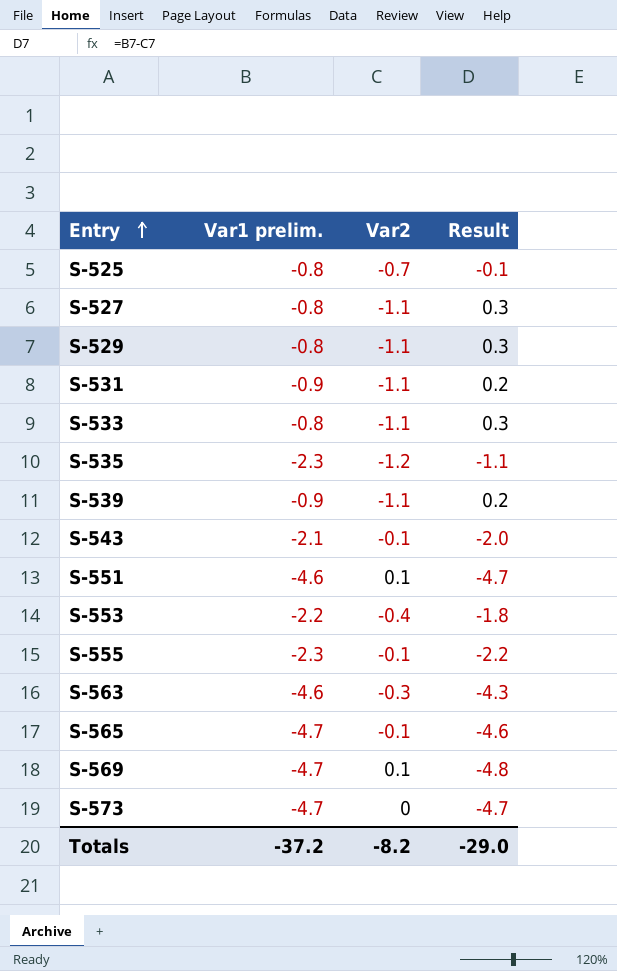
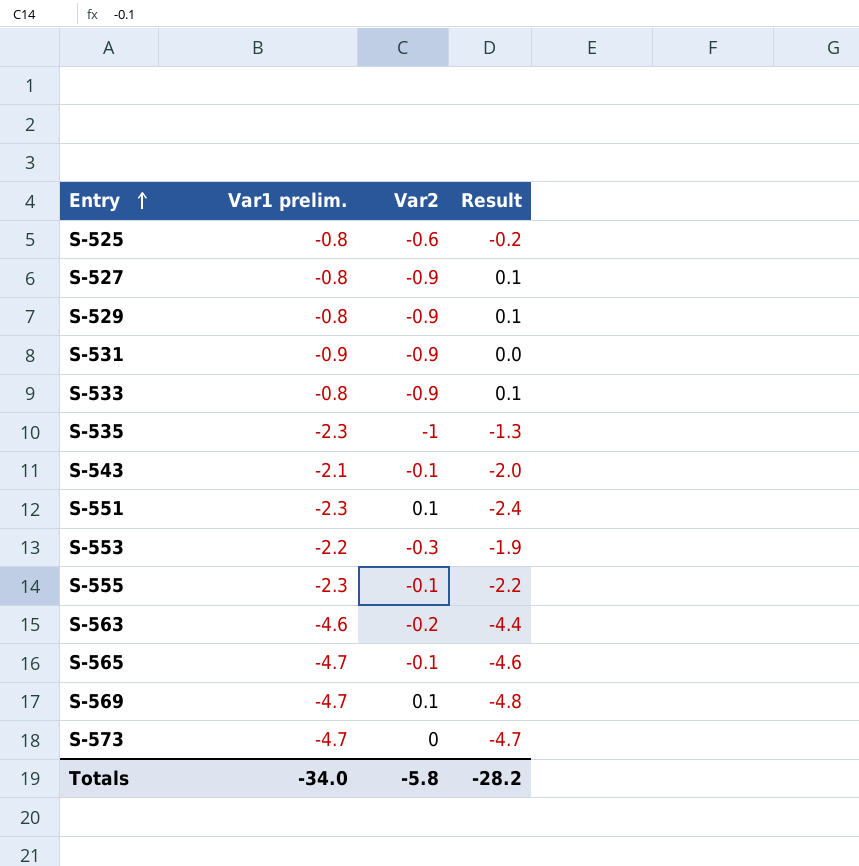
row S-539: -0.9 | -1.1 | 0.2 -> none
S-525 | Var2: -0.7 -> -0.6
S-525 | Result: -0.1 -> -0.2
S-527 | Var2: -1.1 -> -0.9
S-527 | Result: 0.3 -> 0.1
S-529 | Var2: -1.1 -> -0.9
S-529 | Result: 0.3 -> 0.1
S-531 | Var2: -1.1 -> -0.9
S-531 | Result: 0.2 -> 0.0
S-533 | Var2: -1.1 -> -0.9
S-533 | Result: 0.3 -> 0.1
S-535 | Var2: -1.2 -> -1
S-535 | Result: -1.1 -> -1.3
S-551 | Var1 prelim.: -4.6 -> -2.3
S-551 | Result: -4.7 -> -2.4
S-553 | Var2: -0.4 -> -0.3
S-553 | Result: -1.8 -> -1.9
S-563 | Var2: -0.3 -> -0.2
S-563 | Result: -4.3 -> -4.4
Totals | Var1 prelim.: -37.2 -> -34.0
Totals | Var2: -8.2 -> -5.8
Totals | Result: -29.0 -> -28.2

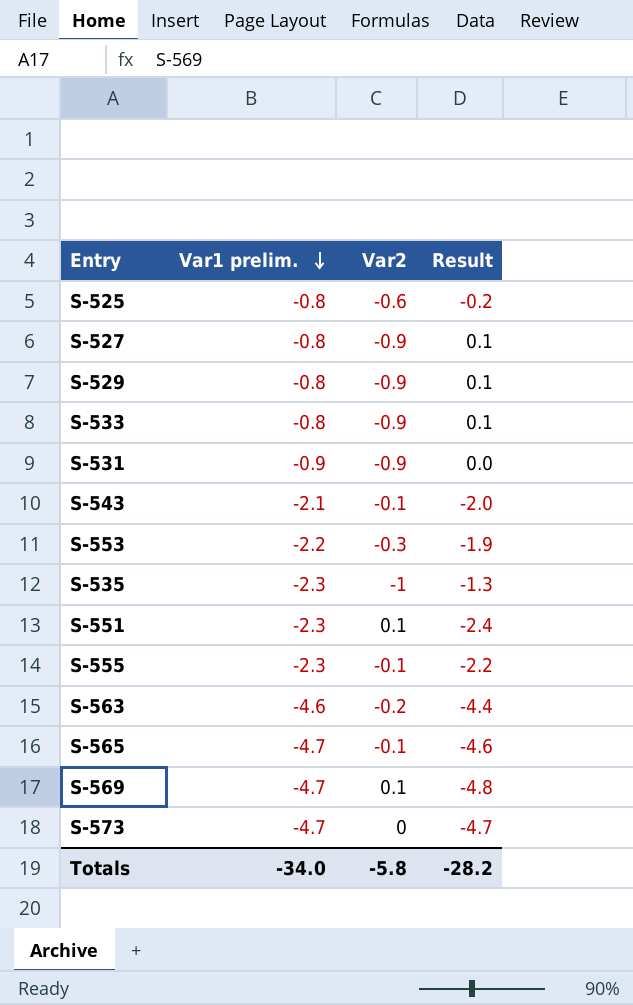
row order: Entry ascending -> Var1 prelim. descending

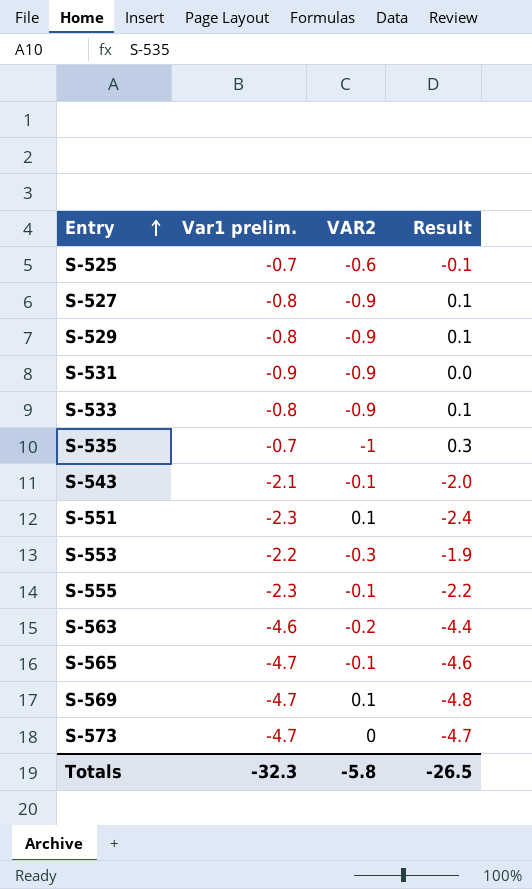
row order: Var1 prelim. descending -> Entry ascending
column name: Var2 -> VAR2
S-525 | Var1 prelim.: -0.8 -> -0.7
S-525 | Result: -0.2 -> -0.1
S-535 | Var1 prelim.: -2.3 -> -0.7
S-535 | Result: -1.3 -> 0.3
Totals | Var1 prelim.: -34.0 -> -32.3
Totals | Result: -28.2 -> -26.5

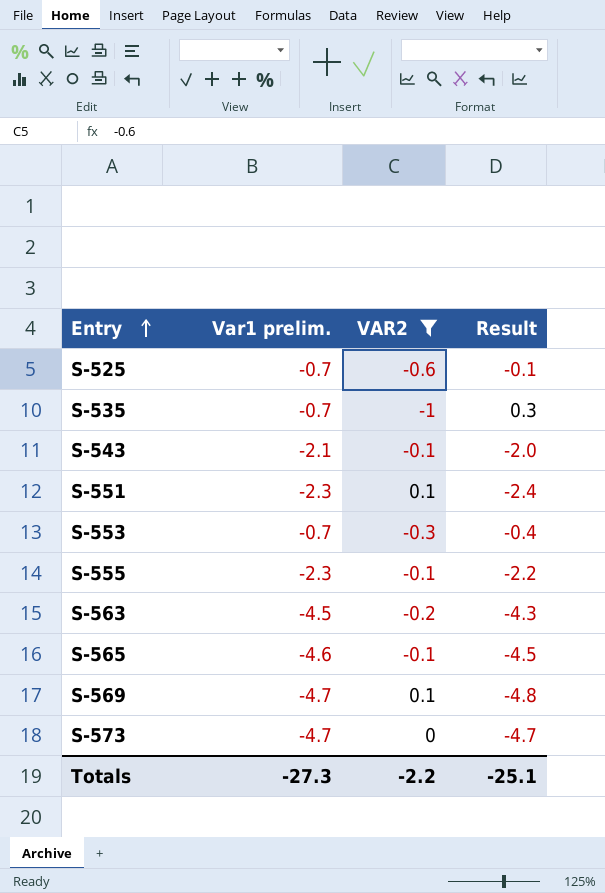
filter: none -> VAR2 != -0.9
S-553 | Var1 prelim.: -2.2 -> -0.7
S-553 | Result: -1.9 -> -0.4
S-563 | Var1 prelim.: -4.6 -> -4.5
S-563 | Result: -4.4 -> -4.3
S-565 | Var1 prelim.: -4.7 -> -4.6
S-565 | Result: -4.6 -> -4.5
Totals | Var1 prelim.: -32.3 -> -27.3
Totals | VAR2: -5.8 -> -2.2
Totals | Result: -26.5 -> -25.1

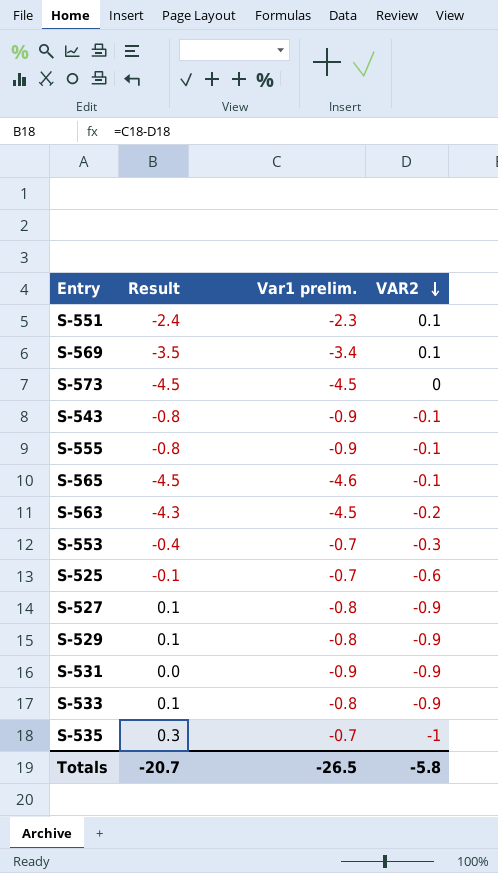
filter: VAR2 != -0.9 -> none
row order: Entry ascending -> VAR2 descending
column Result | position: 4 -> 2
S-569 | Result: -4.8 -> -3.5
S-569 | Var1 prelim.: -4.7 -> -3.4
S-573 | Result: -4.7 -> -4.5
S-573 | Var1 prelim.: -4.7 -> -4.5
S-543 | Result: -2.0 -> -0.8
S-543 | Var1 prelim.: -2.1 -> -0.9
S-555 | Result: -2.2 -> -0.8
S-555 | Var1 prelim.: -2.3 -> -0.9
Totals | Result: -25.1 -> -20.7
Totals | Var1 prelim.: -27.3 -> -26.5
Totals | VAR2: -2.2 -> -5.8

